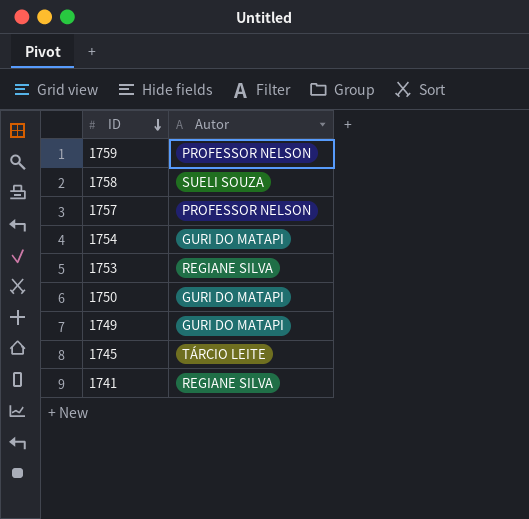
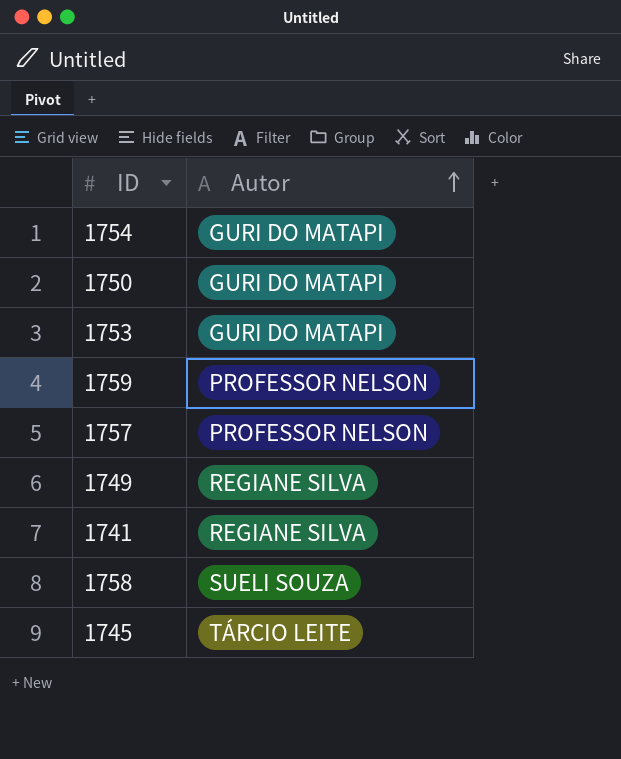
row order: ID descending -> Autor ascending
1753 | Autor: REGIANE SILVA -> GURI DO MATAPI
1749 | Autor: GURI DO MATAPI -> REGIANE SILVA

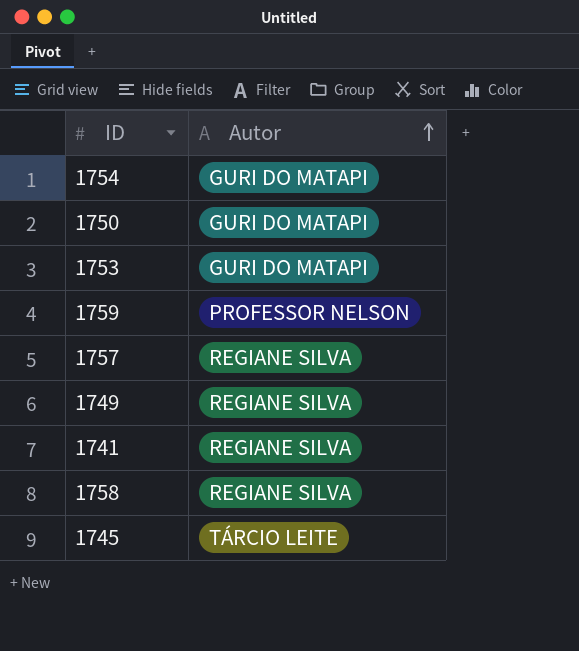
1757 | Autor: PROFESSOR NELSON -> REGIANE SILVA
1758 | Autor: SUELI SOUZA -> REGIANE SILVA

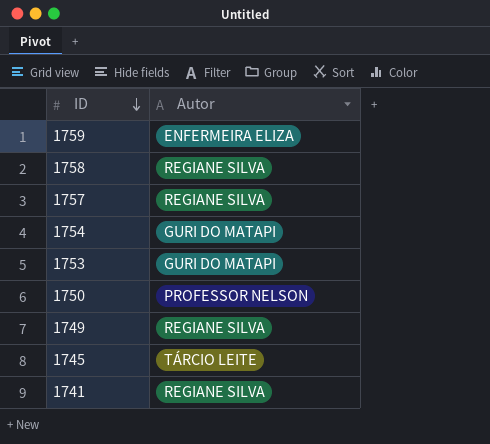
row order: Autor ascending -> ID descending
1759 | Autor: PROFESSOR NELSON -> ENFERMEIRA ELIZA
1750 | Autor: GURI DO MATAPI -> PROFESSOR NELSON

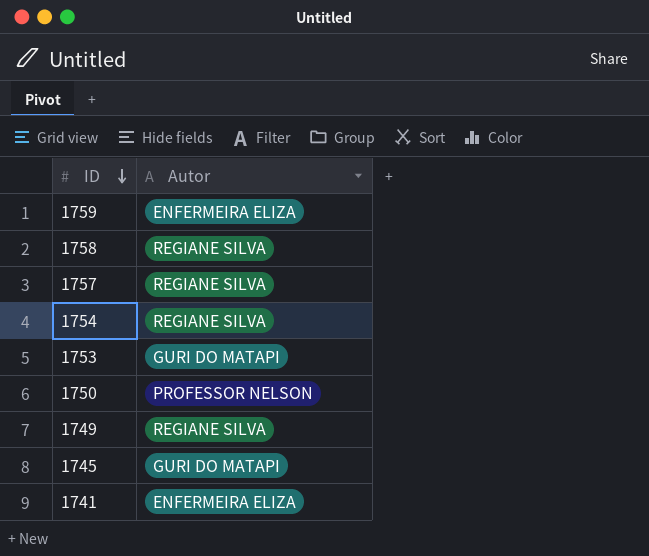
1754 | Autor: GURI DO MATAPI -> REGIANE SILVA
1745 | Autor: TÁRCIO LEITE -> GURI DO MATAPI
1741 | Autor: REGIANE SILVA -> ENFERMEIRA ELIZA

